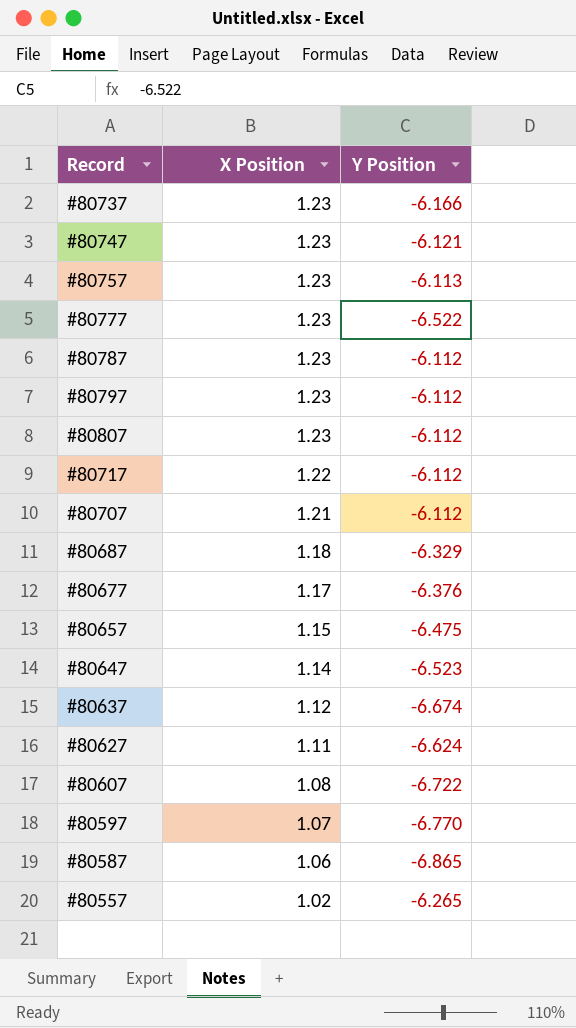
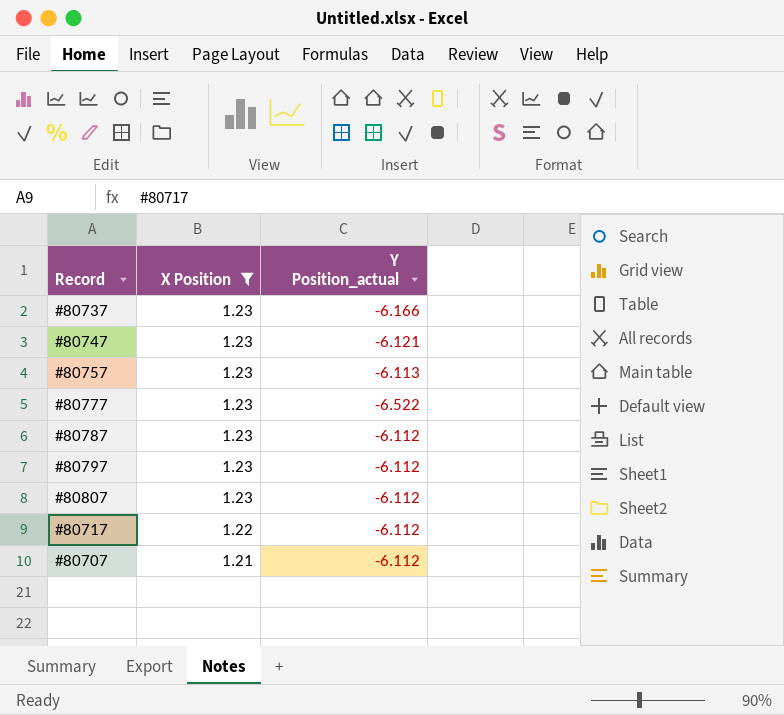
filter: none -> X Position >= 1.21
column name: Y Position -> Y Position_actual

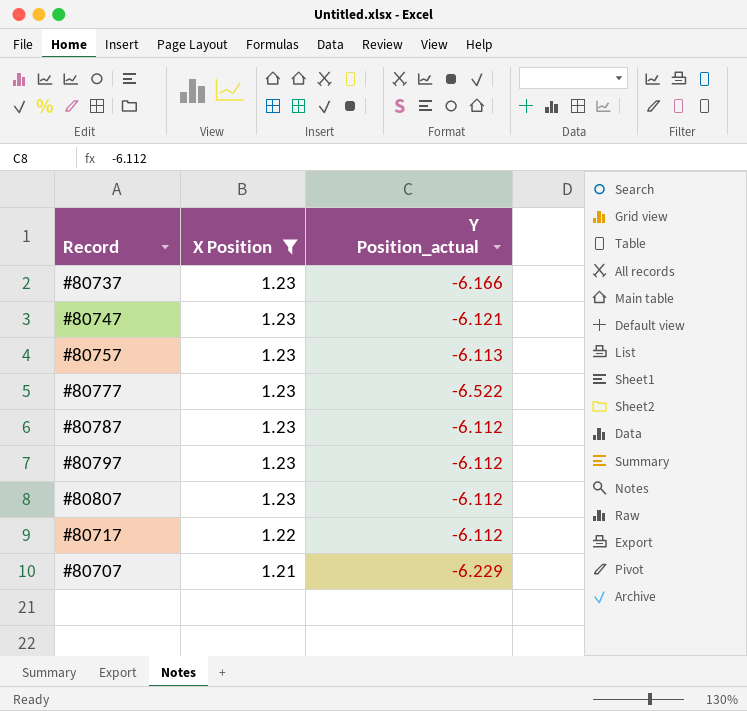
#80707 | Y Position_actual: -6.112 -> -6.229

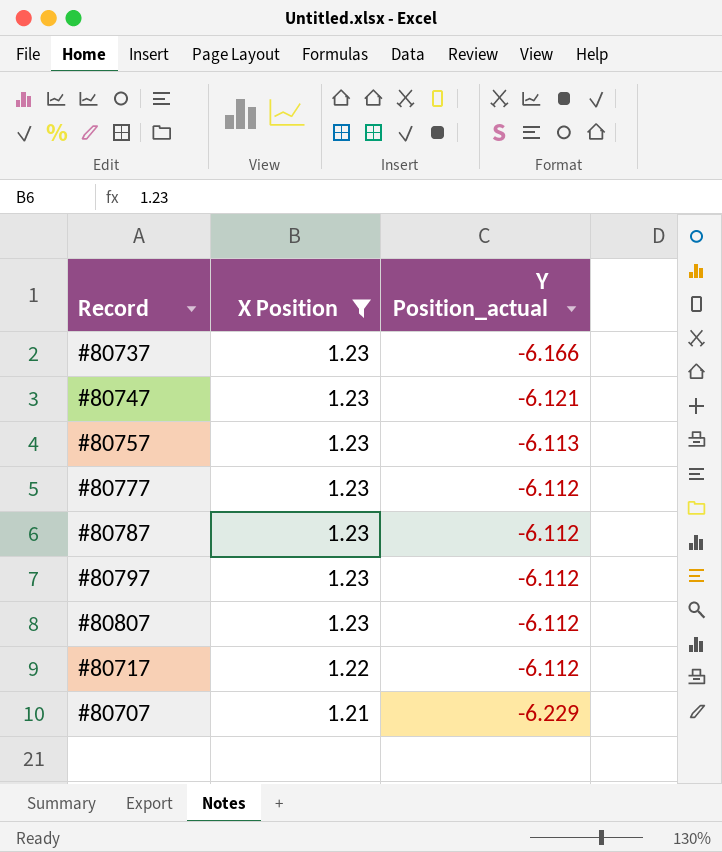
#80777 | Y Position_actual: -6.522 -> -6.112

